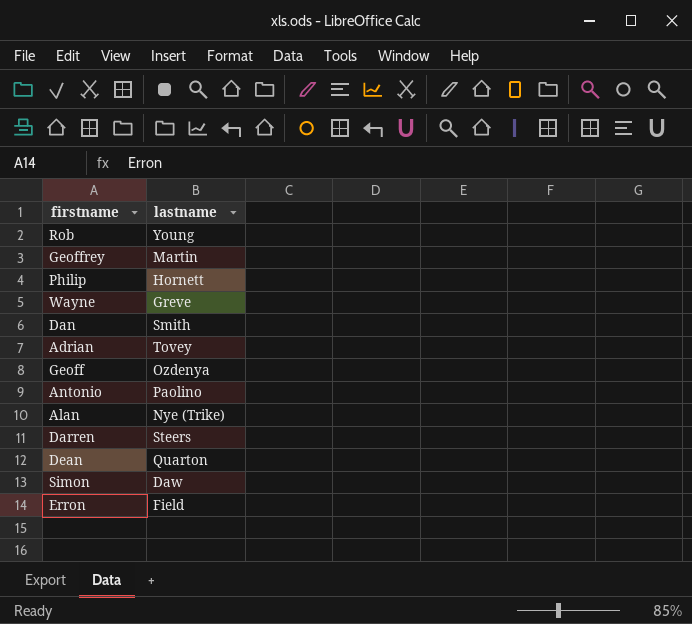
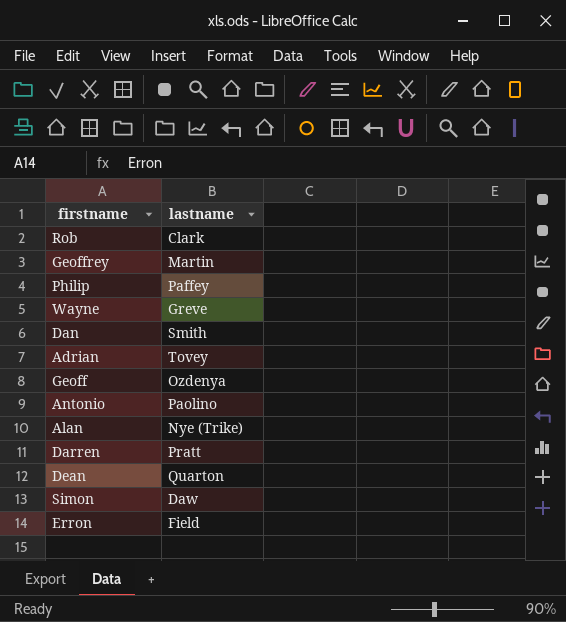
Rob | lastname: Young -> Clark
Philip | lastname: Hornett -> Paffey
Darren | lastname: Steers -> Pratt

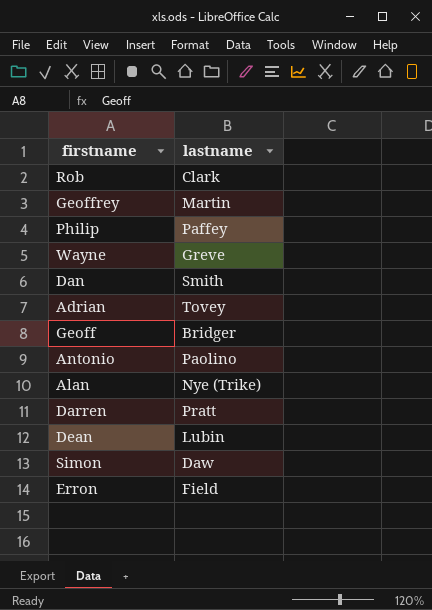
Geoff | lastname: Ozdenya -> Bridger
Dean | lastname: Quarton -> Lubin

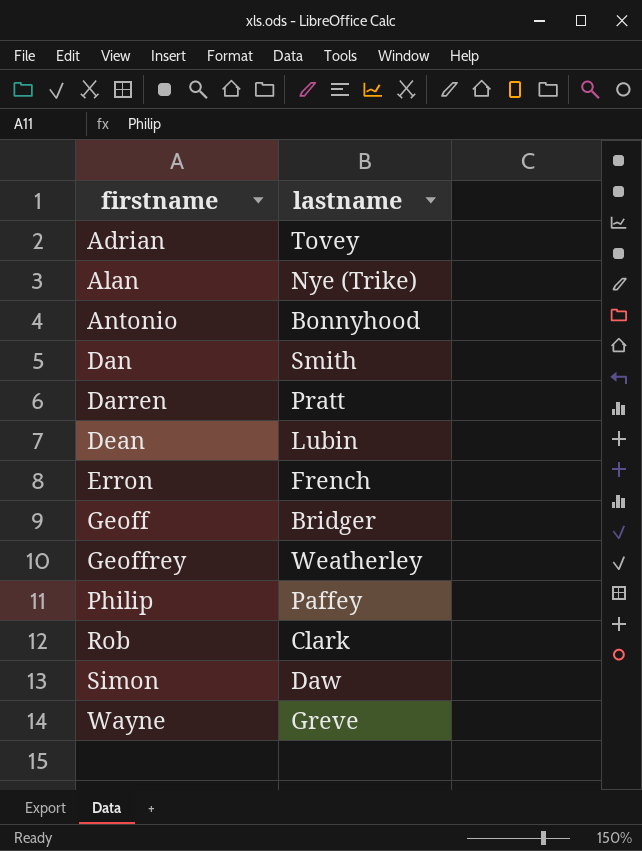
row order: none -> firstname ascending
Antonio | lastname: Paolino -> Bonnyhood
Erron | lastname: Field -> French
Geoffrey | lastname: Martin -> Weatherley

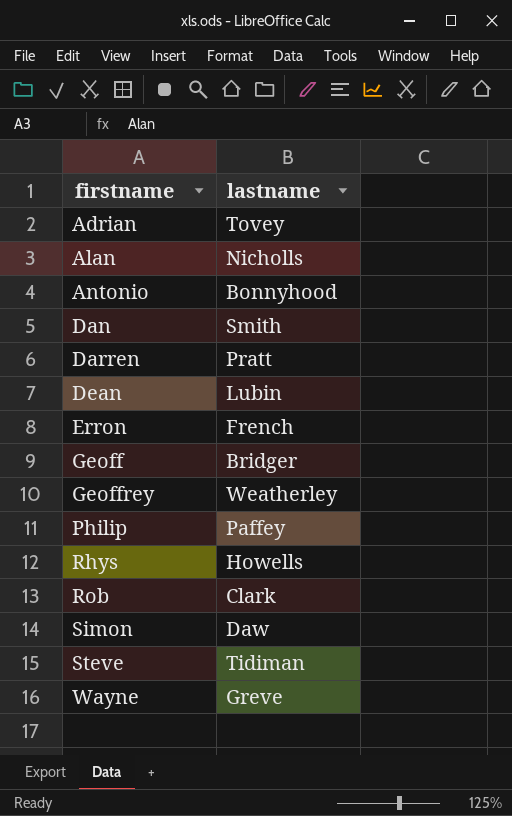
Alan | lastname: Nye (Trike) -> Nicholls
row Rhys: none -> Howells
row Steve: none -> Tidiman

